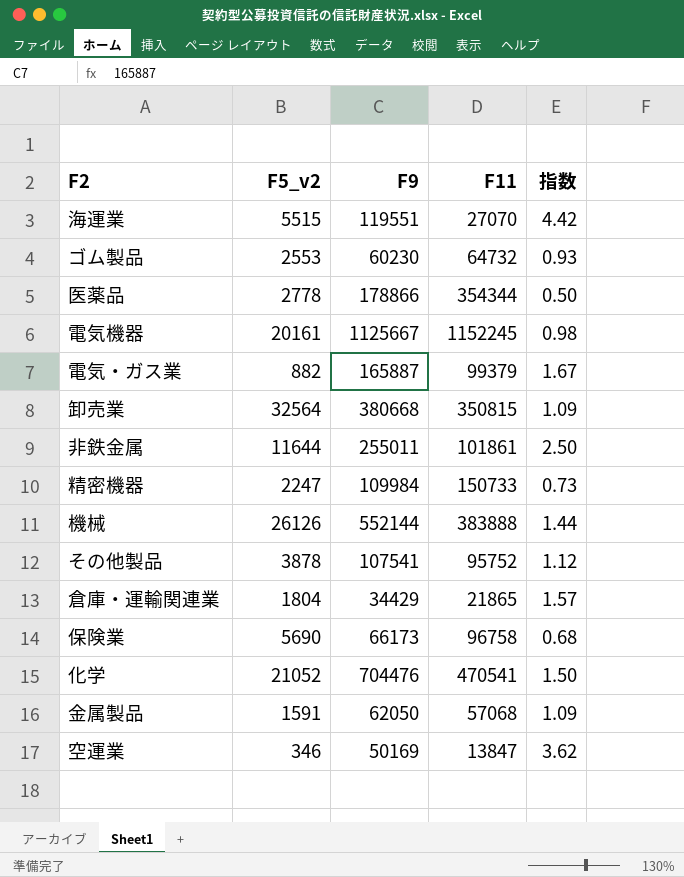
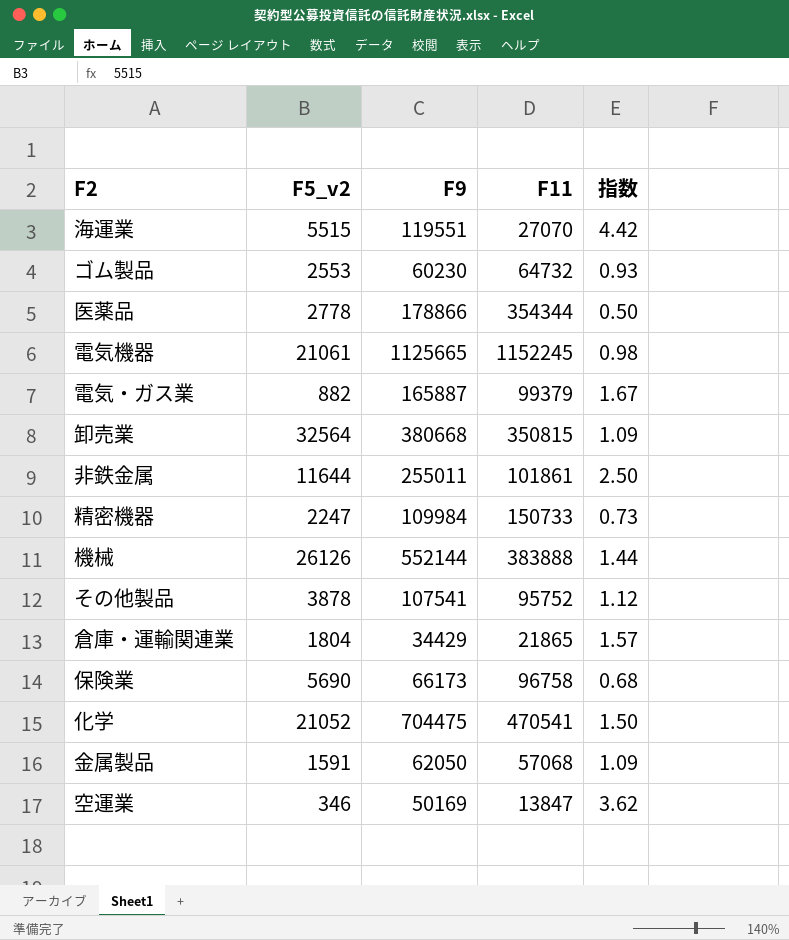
電気機器 | F5_v2: 20161 -> 21061
電気機器 | F9: 1125667 -> 1125665
化学 | F9: 704476 -> 704475

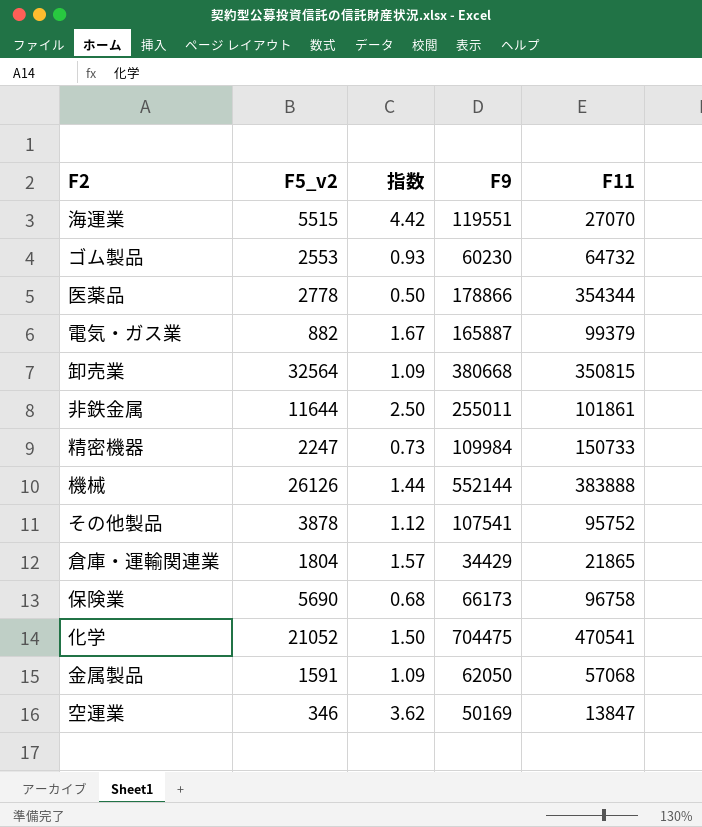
column 指数 | position: 5 -> 3
row 電気機器: 21061 | 1125665 | 1152245 | 0.98 -> none

